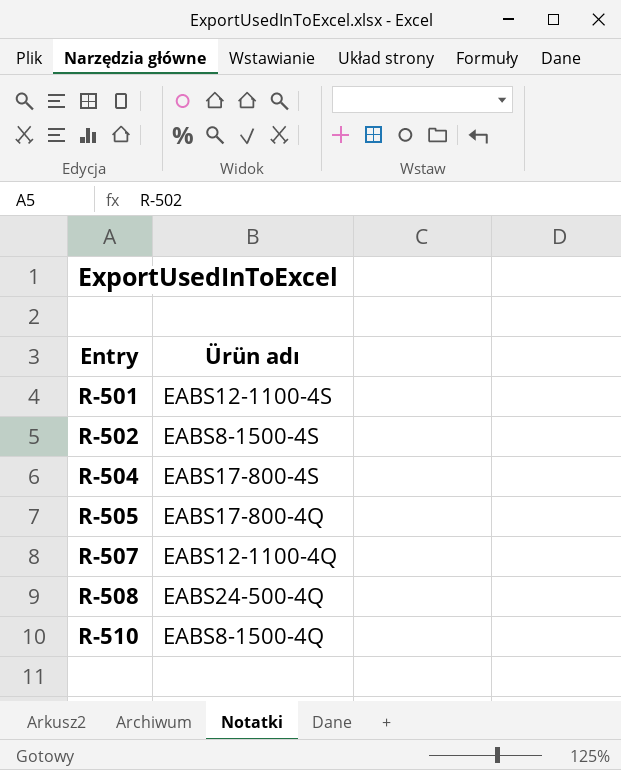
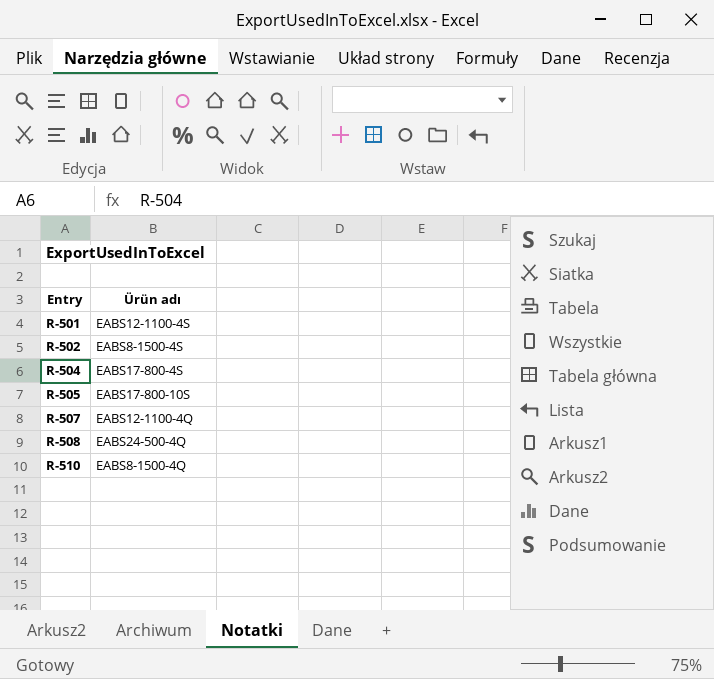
R-505 | Ürün adı: EABS17-800-4Q -> EABS17-800-10S

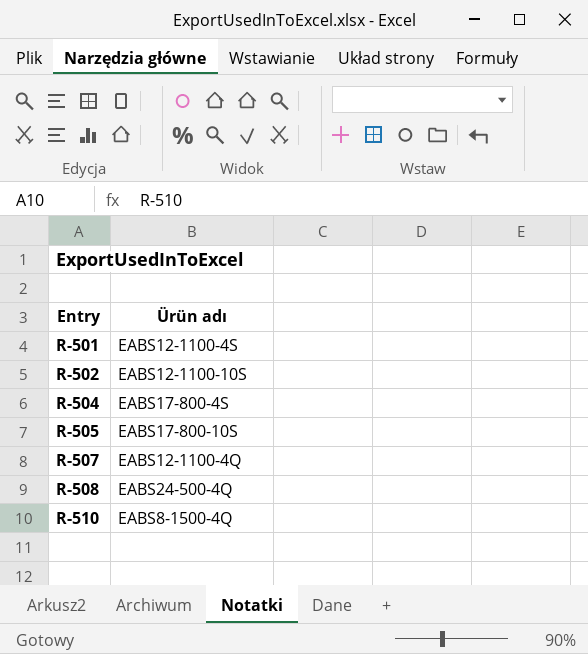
R-502 | Ürün adı: EABS8-1500-4S -> EABS12-1100-10S

